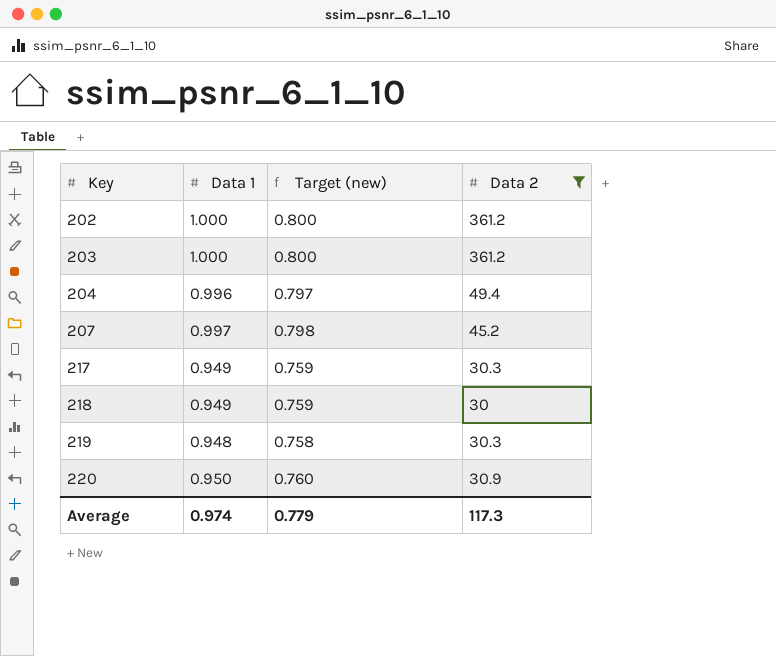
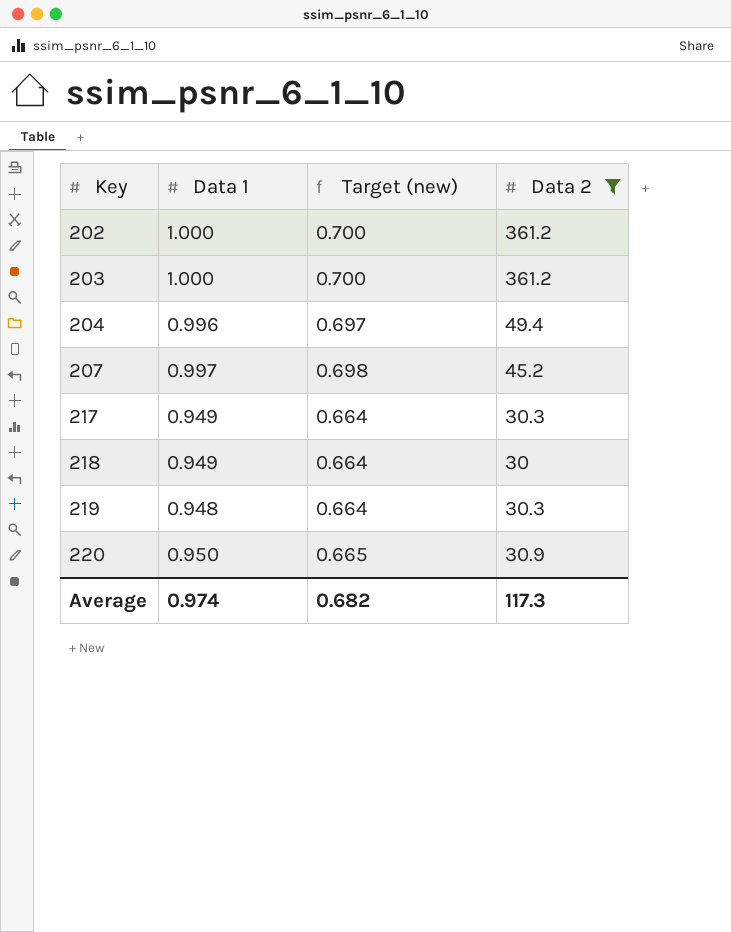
column Target (new) | formula: [Data 1] * 0.8 -> [Data 1] * 0.7
Average | Target (new): 0.779 -> 0.682

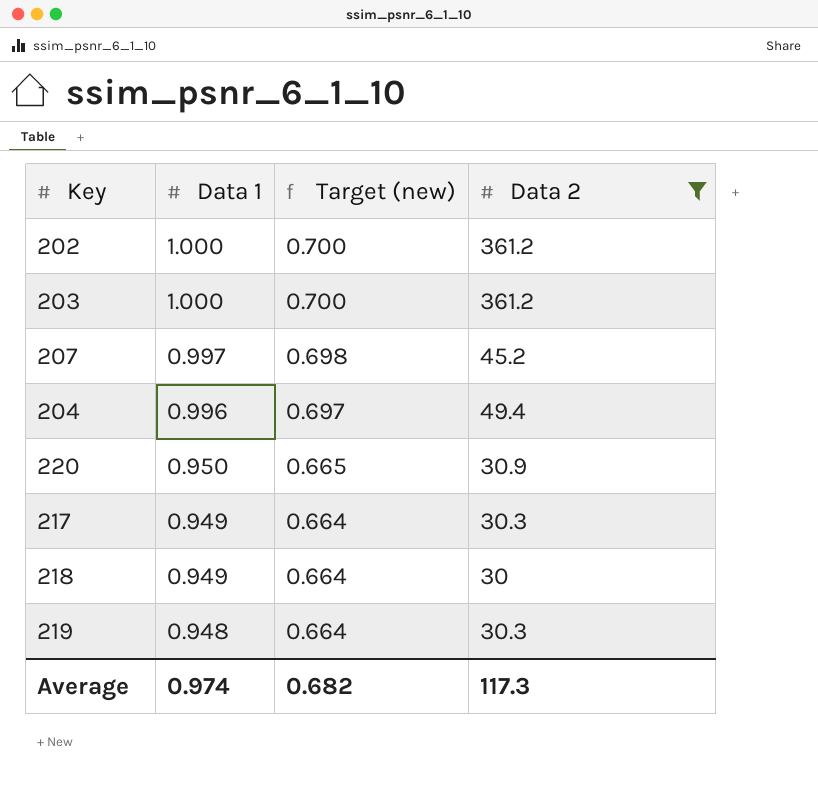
row order: Key ascending -> Data 1 descending

